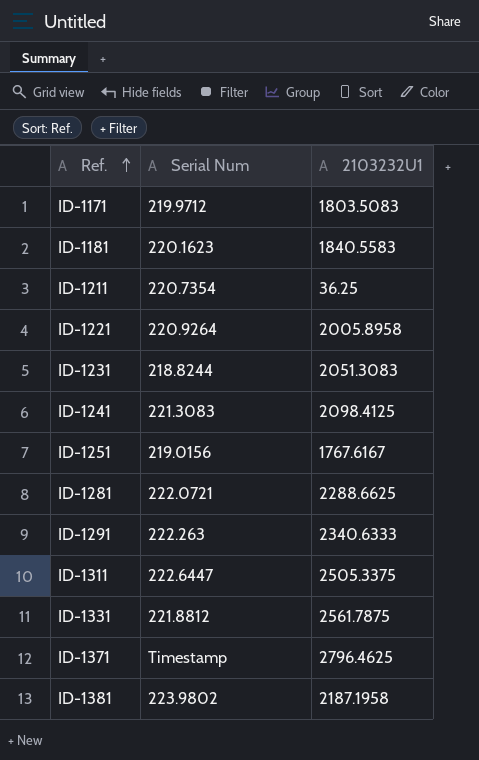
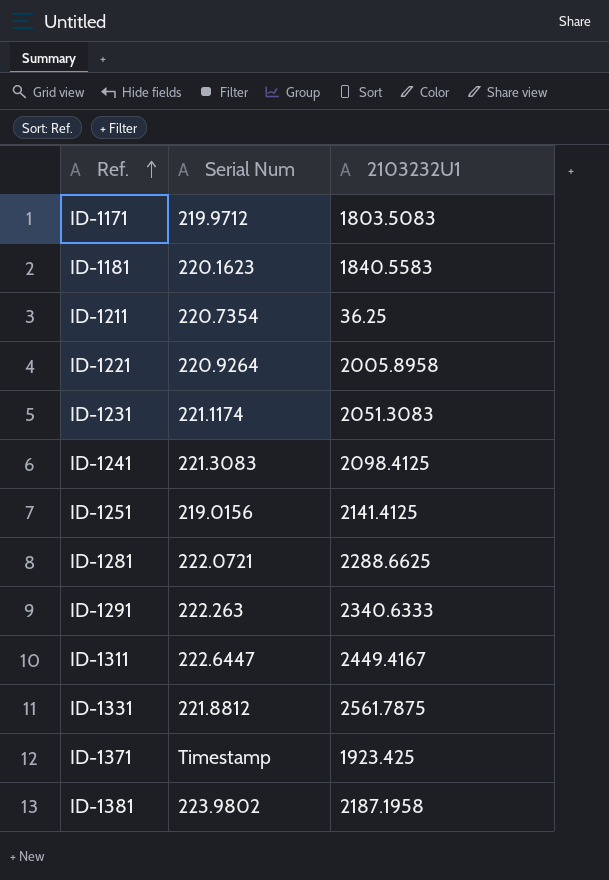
ID-1231 | Serial Num: 218.8244 -> 221.1174
ID-1251 | 2103232U1: 1767.6167 -> 2141.4125
ID-1311 | 2103232U1: 2505.3375 -> 2449.4167
ID-1371 | 2103232U1: 2796.4625 -> 1923.425

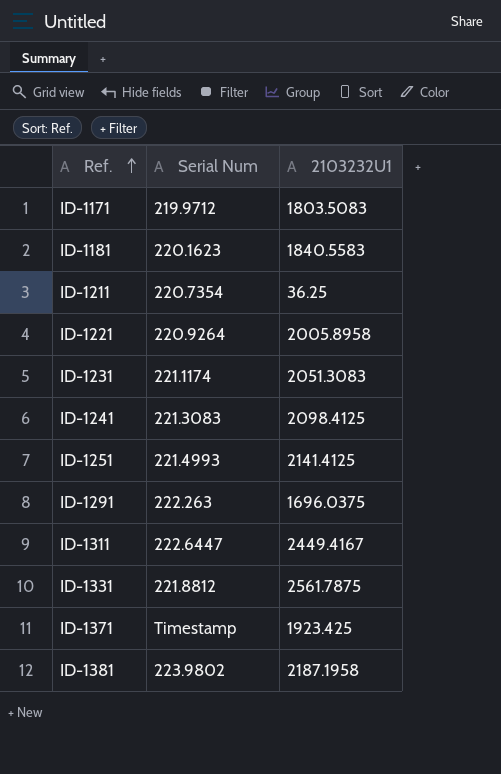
row ID-1281: 222.0721 | 2288.6625 -> none
ID-1251 | Serial Num: 219.0156 -> 221.4993
ID-1291 | 2103232U1: 2340.6333 -> 1696.0375

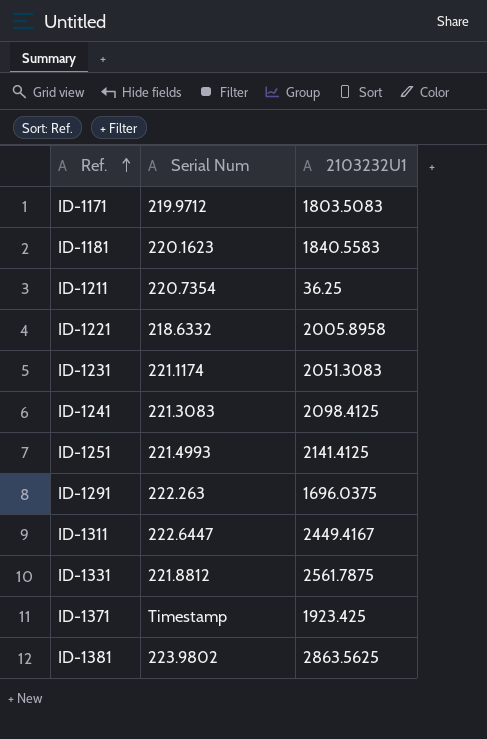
ID-1221 | Serial Num: 220.9264 -> 218.6332
ID-1381 | 2103232U1: 2187.1958 -> 2863.5625

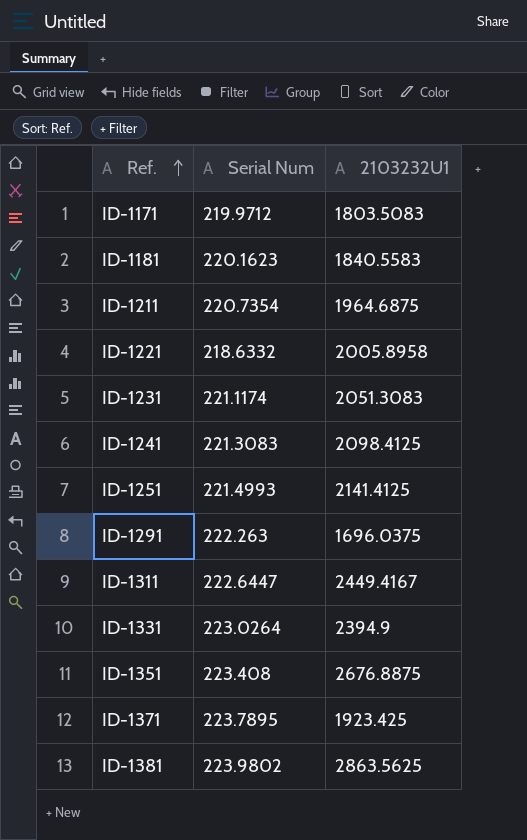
ID-1211 | 2103232U1: 36.25 -> 1964.6875
ID-1331 | Serial Num: 221.8812 -> 223.0264
ID-1331 | 2103232U1: 2561.7875 -> 2394.9
row ID-1351: none -> 223.408 | 2676.8875
ID-1371 | Serial Num: Timestamp -> 223.7895

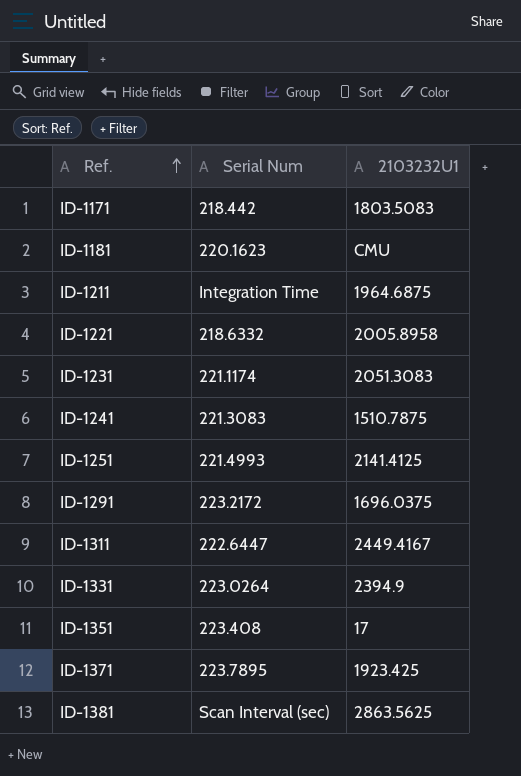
ID-1171 | Serial Num: 219.9712 -> 218.442
ID-1181 | 2103232U1: 1840.5583 -> CMU
ID-1211 | Serial Num: 220.7354 -> Integration Time
ID-1241 | 2103232U1: 2098.4125 -> 1510.7875
ID-1291 | Serial Num: 222.263 -> 223.2172
ID-1351 | 2103232U1: 2676.8875 -> 17
ID-1381 | Serial Num: 223.9802 -> Scan Interval (sec)

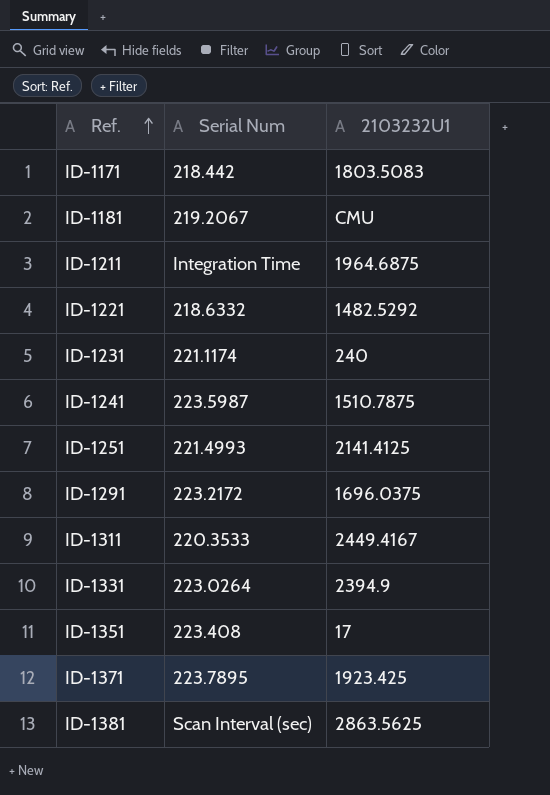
ID-1181 | Serial Num: 220.1623 -> 219.2067
ID-1221 | 2103232U1: 2005.8958 -> 1482.5292
ID-1231 | 2103232U1: 2051.3083 -> 240
ID-1241 | Serial Num: 221.3083 -> 223.5987
ID-1311 | Serial Num: 222.6447 -> 220.3533

